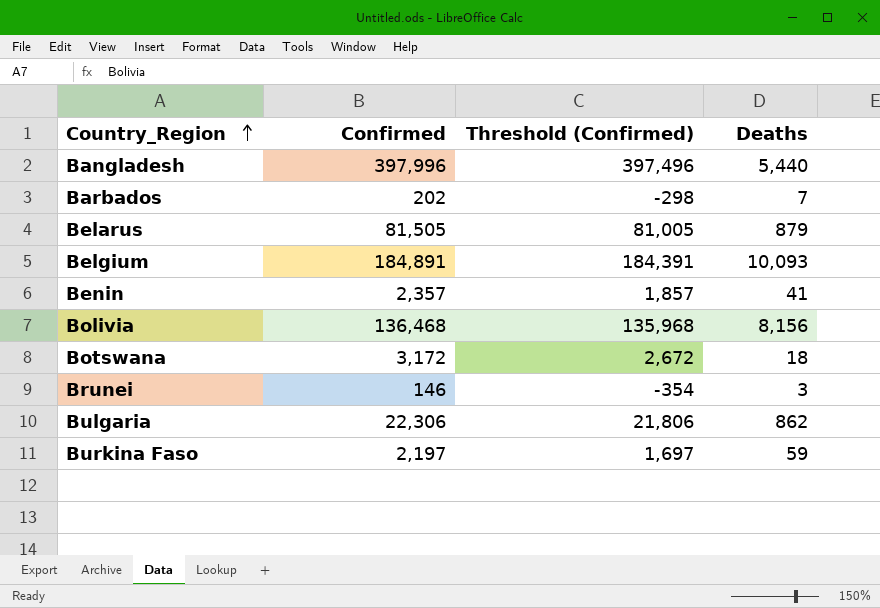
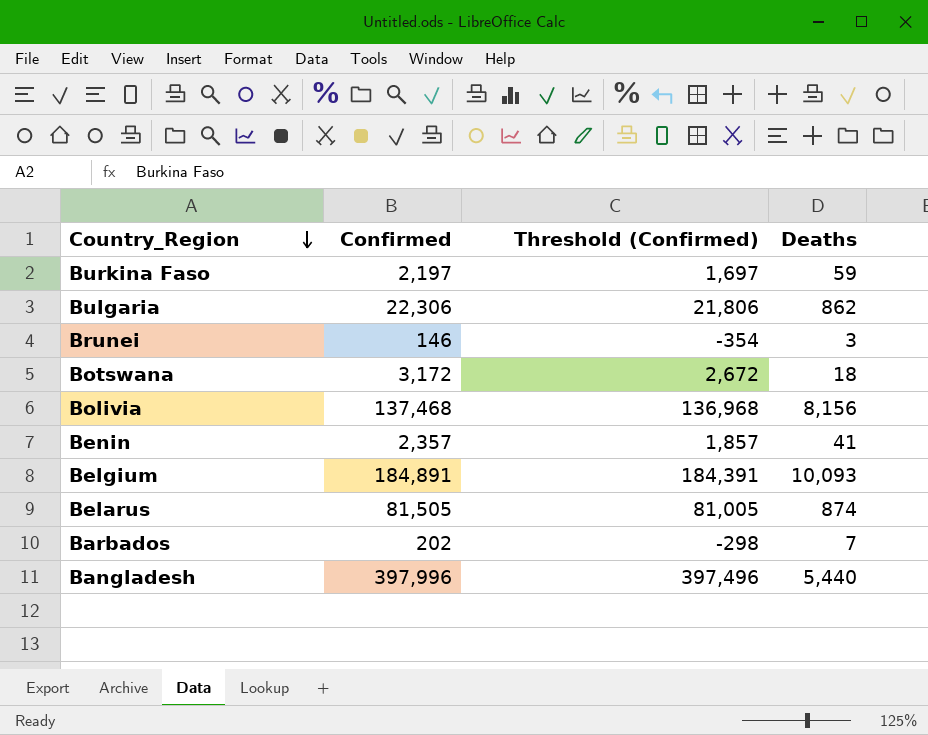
row order: Country_Region ascending -> Country_Region descending
Bolivia | Confirmed: 136,468 -> 137,468
Bolivia | Threshold (Confirmed): 135,968 -> 136,968
Belarus | Deaths: 879 -> 874

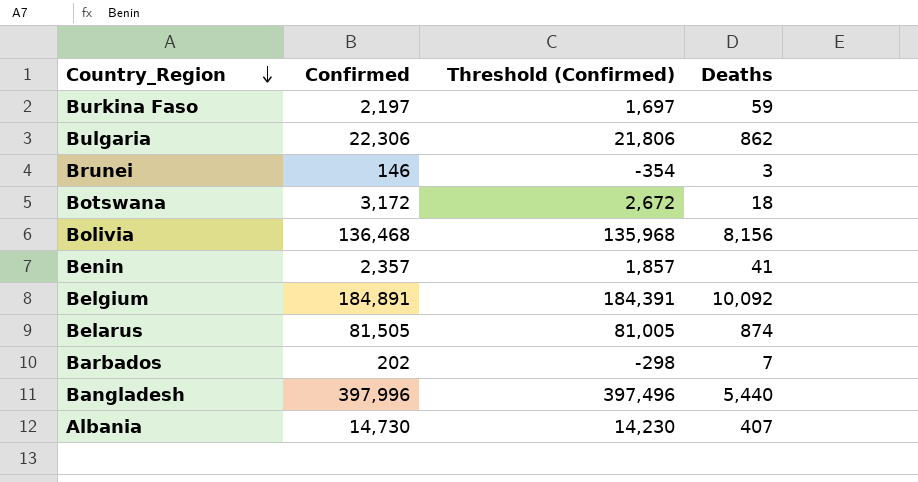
Bolivia | Confirmed: 137,468 -> 136,468
Bolivia | Threshold (Confirmed): 136,968 -> 135,968
Belgium | Deaths: 10,093 -> 10,092
row Albania: none -> 14,730 | 14,230 | 407

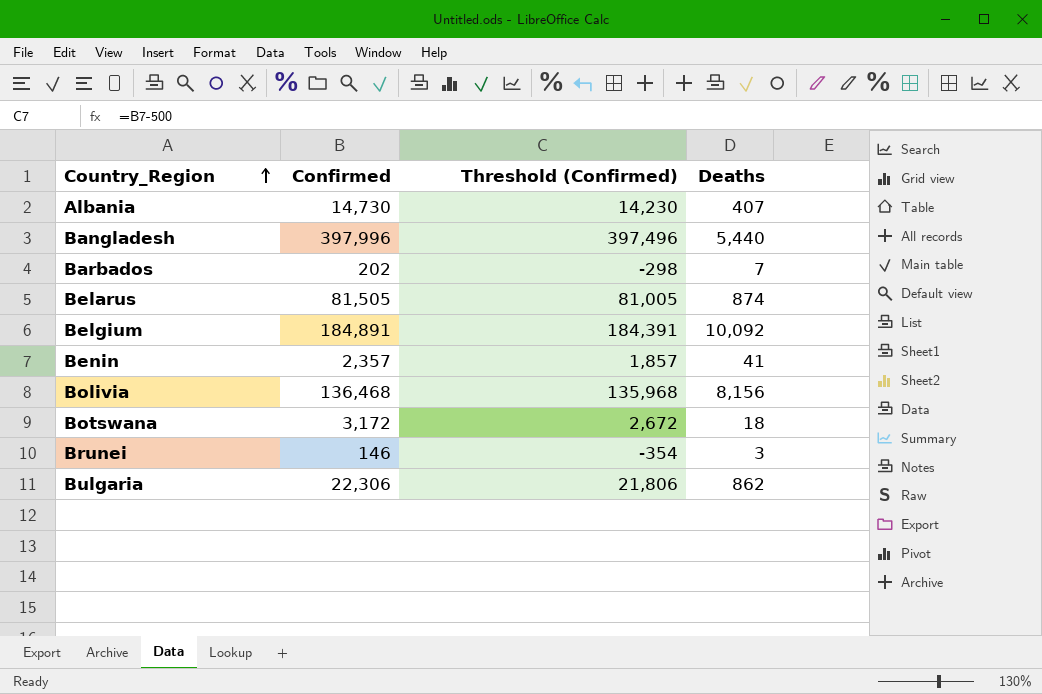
row order: Country_Region descending -> Country_Region ascending
row Burkina Faso: 2,197 | 1,697 | 59 -> none

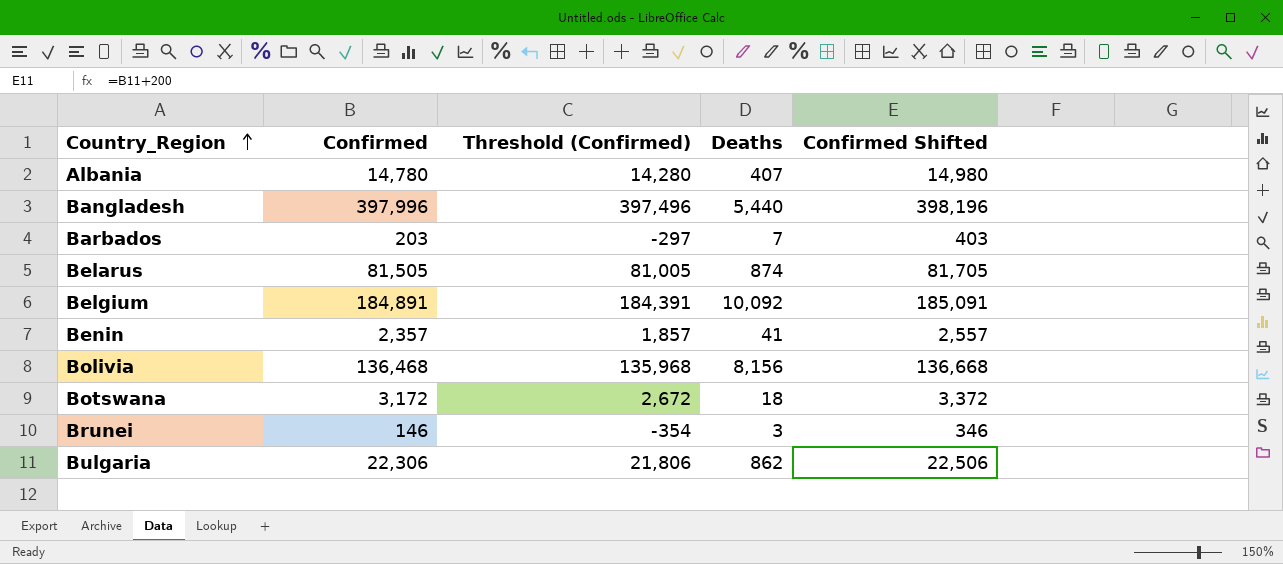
column Confirmed Shifted | formula: none -> [Confirmed] + 200
Albania | Confirmed: 14,730 -> 14,780
Albania | Threshold (Confirmed): 14,230 -> 14,280
Barbados | Confirmed: 202 -> 203
Barbados | Threshold (Confirmed): -298 -> -297

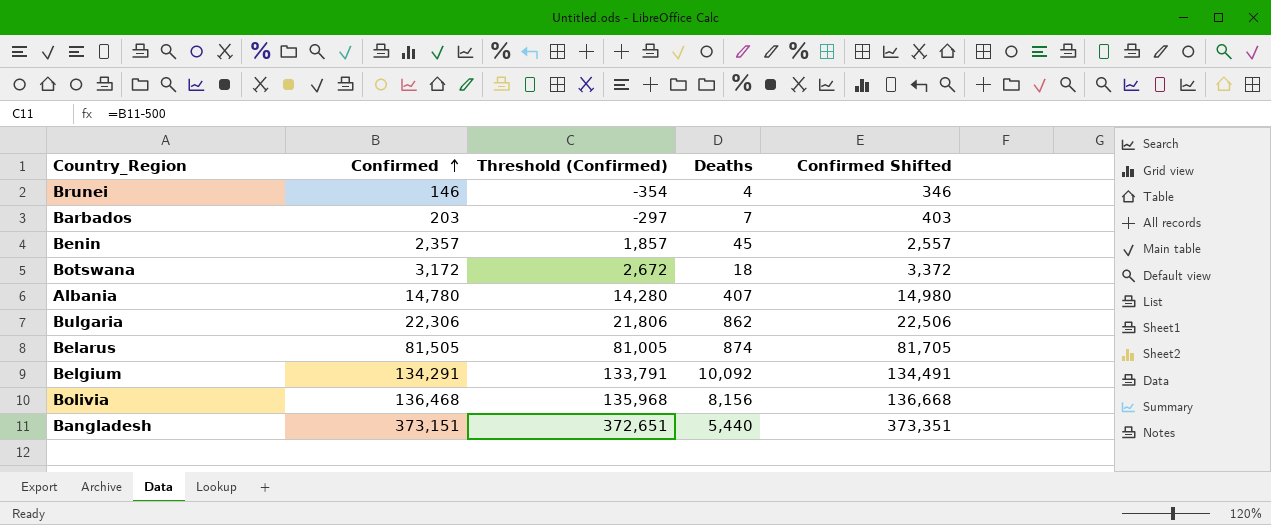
row order: Country_Region ascending -> Confirmed ascending
Brunei | Deaths: 3 -> 4
Benin | Deaths: 41 -> 45
Belgium | Confirmed: 184,891 -> 134,291
Belgium | Threshold (Confirmed): 184,391 -> 133,791
Belgium | Confirmed Shifted: 185,091 -> 134,491
Bangladesh | Confirmed: 397,996 -> 373,151
Bangladesh | Threshold (Confirmed): 397,496 -> 372,651
Bangladesh | Confirmed Shifted: 398,196 -> 373,351

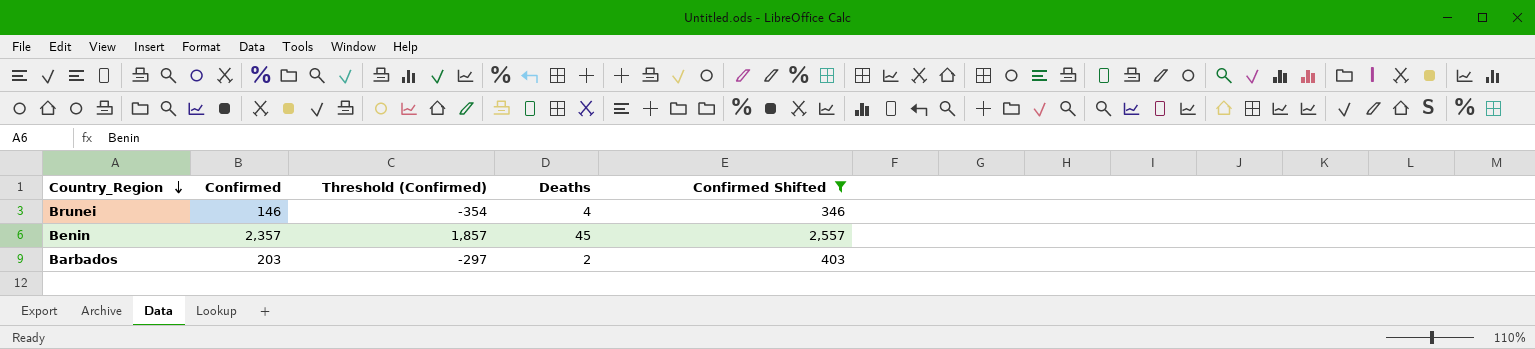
filter: none -> Confirmed Shifted <= 2,557
row order: Confirmed ascending -> Country_Region descending
Barbados | Deaths: 7 -> 2

